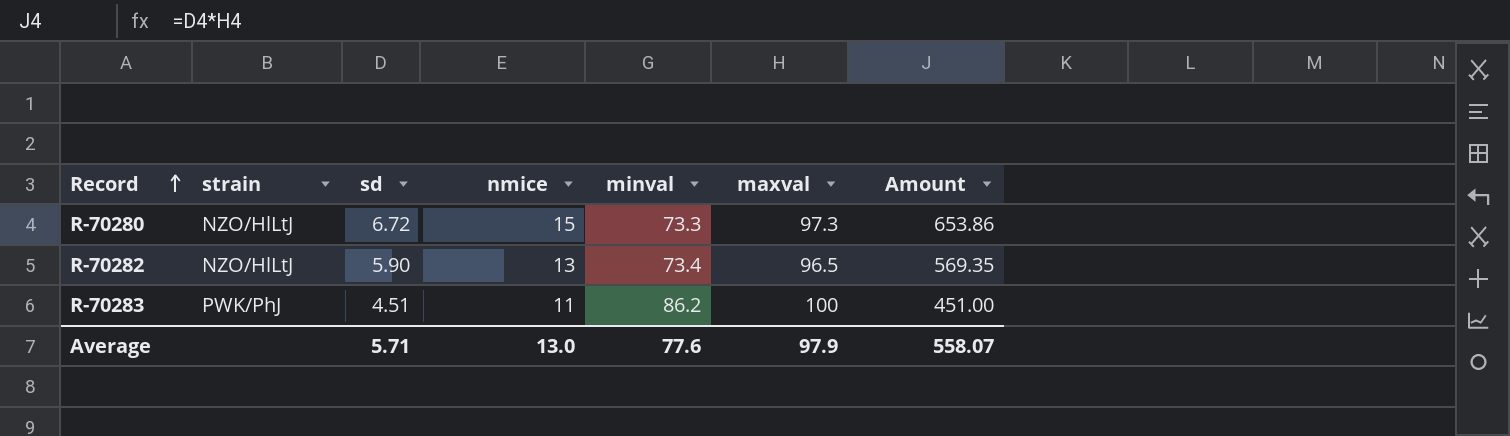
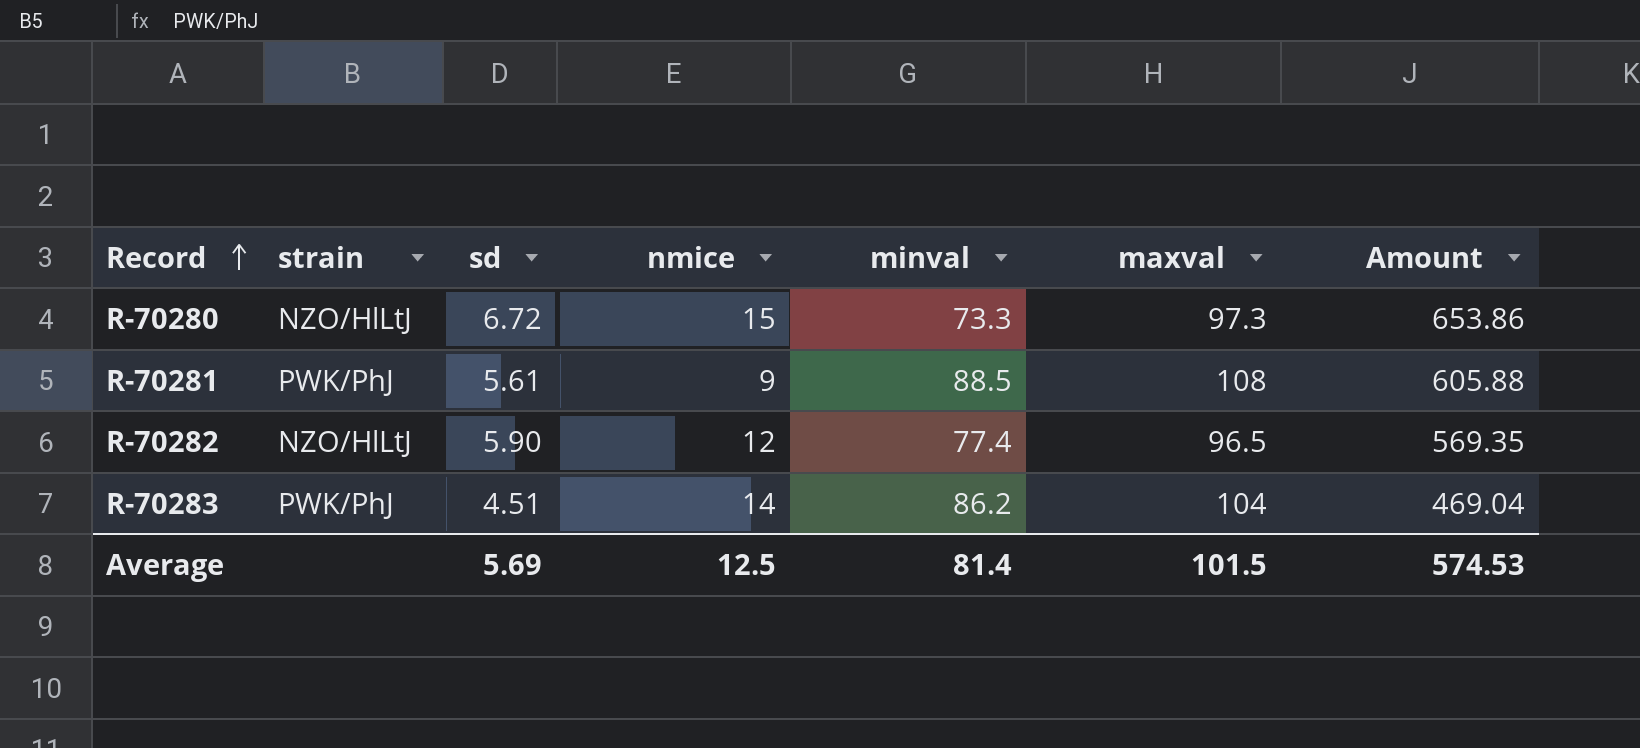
row R-70281: none -> PWK/PhJ | 5.61 | 9 | 88.5 | 108 | 605.88
R-70282 | nmice: 13 -> 12
R-70282 | minval: 73.4 -> 77.4
R-70283 | nmice: 11 -> 14
R-70283 | maxval: 100 -> 104
R-70283 | Amount: 451.00 -> 469.04
Average | sd: 5.71 -> 5.69
Average | nmice: 13.0 -> 12.5
Average | minval: 77.6 -> 81.4
Average | maxval: 97.9 -> 101.5
Average | Amount: 558.07 -> 574.53

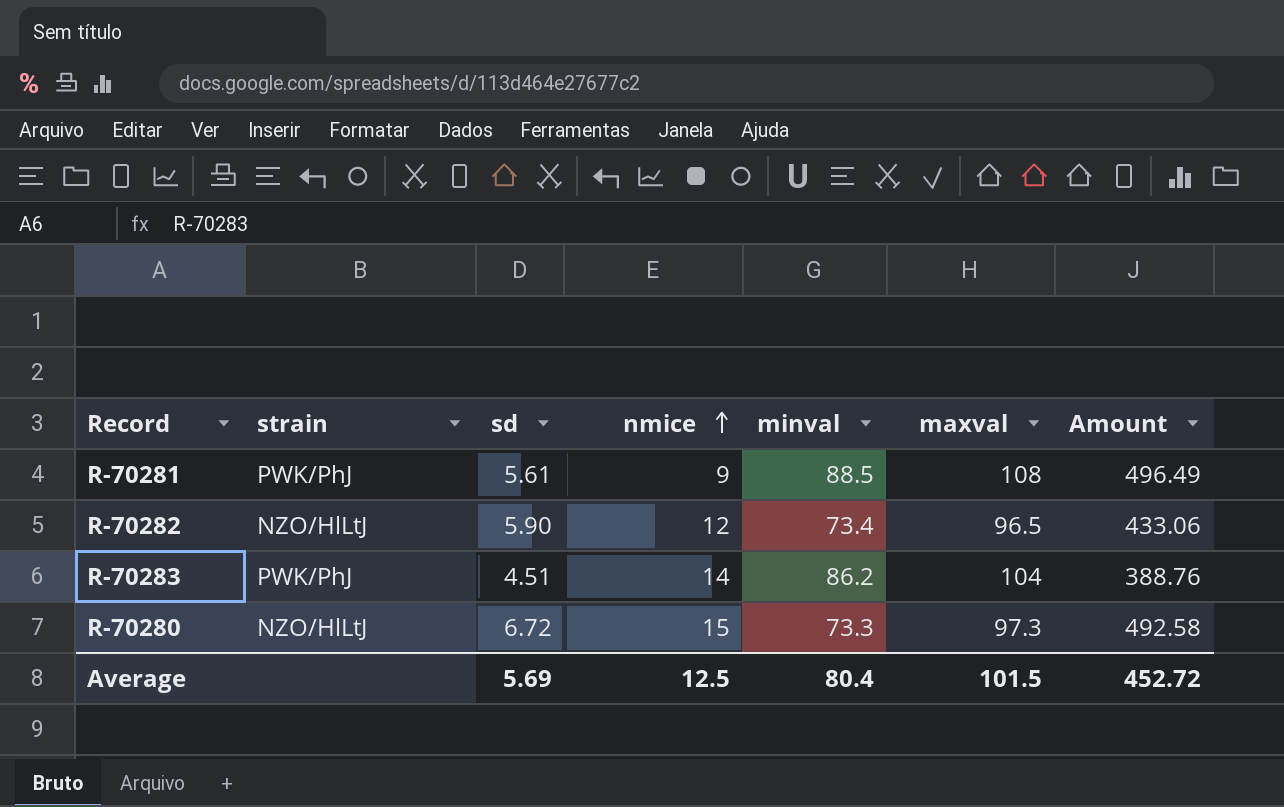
row order: Record ascending -> nmice ascending
column Amount | formula: [sd] * [maxval] -> [sd] * [minval]
R-70282 | minval: 77.4 -> 73.4
Average | minval: 81.4 -> 80.4
Average | Amount: 574.53 -> 452.72

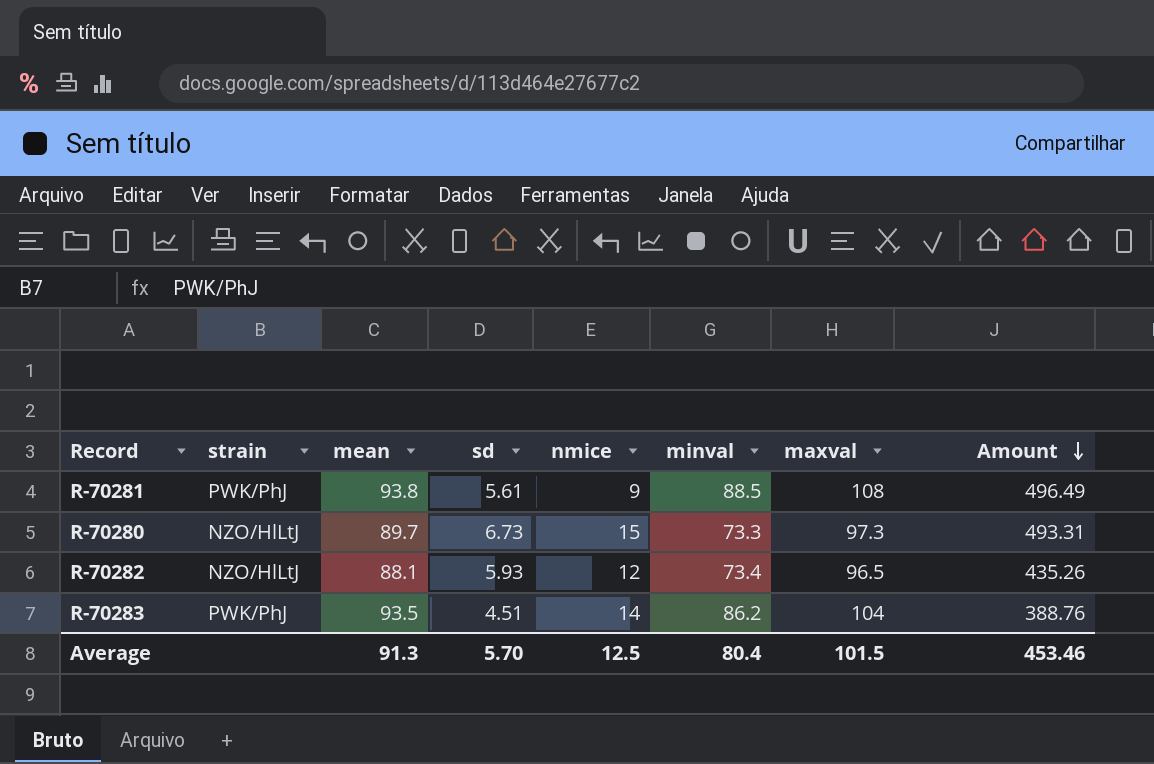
row order: nmice ascending -> Amount descending
column mean | position: none -> 3
R-70280 | sd: 6.72 -> 6.73
R-70280 | Amount: 492.58 -> 493.31
R-70282 | sd: 5.90 -> 5.93
R-70282 | Amount: 433.06 -> 435.26
Average | sd: 5.69 -> 5.70
Average | Amount: 452.72 -> 453.46

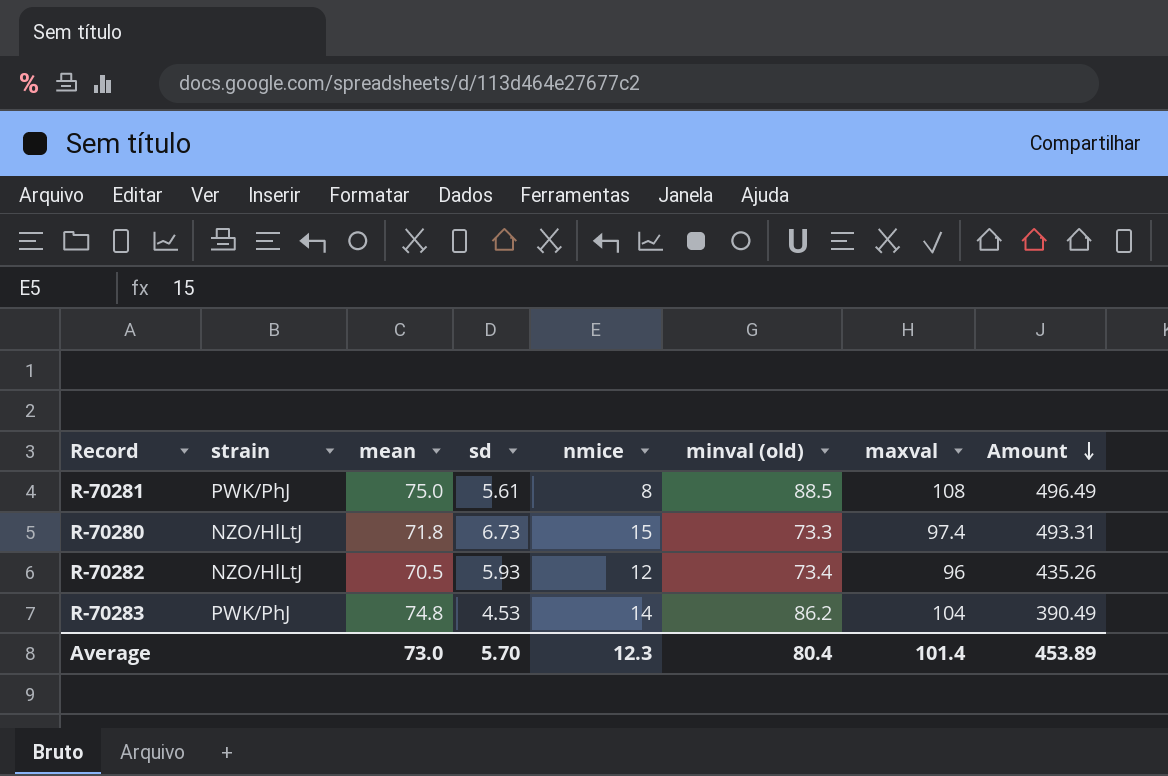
column name: minval -> minval (old)
R-70281 | mean: 93.8 -> 75.0
R-70281 | nmice: 9 -> 8
R-70280 | mean: 89.7 -> 71.8
R-70280 | maxval: 97.3 -> 97.4
R-70282 | mean: 88.1 -> 70.5
R-70282 | maxval: 96.5 -> 96
R-70283 | mean: 93.5 -> 74.8
R-70283 | sd: 4.51 -> 4.53
R-70283 | Amount: 388.76 -> 390.49
Average | mean: 91.3 -> 73.0
Average | nmice: 12.5 -> 12.3
Average | maxval: 101.5 -> 101.4
Average | Amount: 453.46 -> 453.89

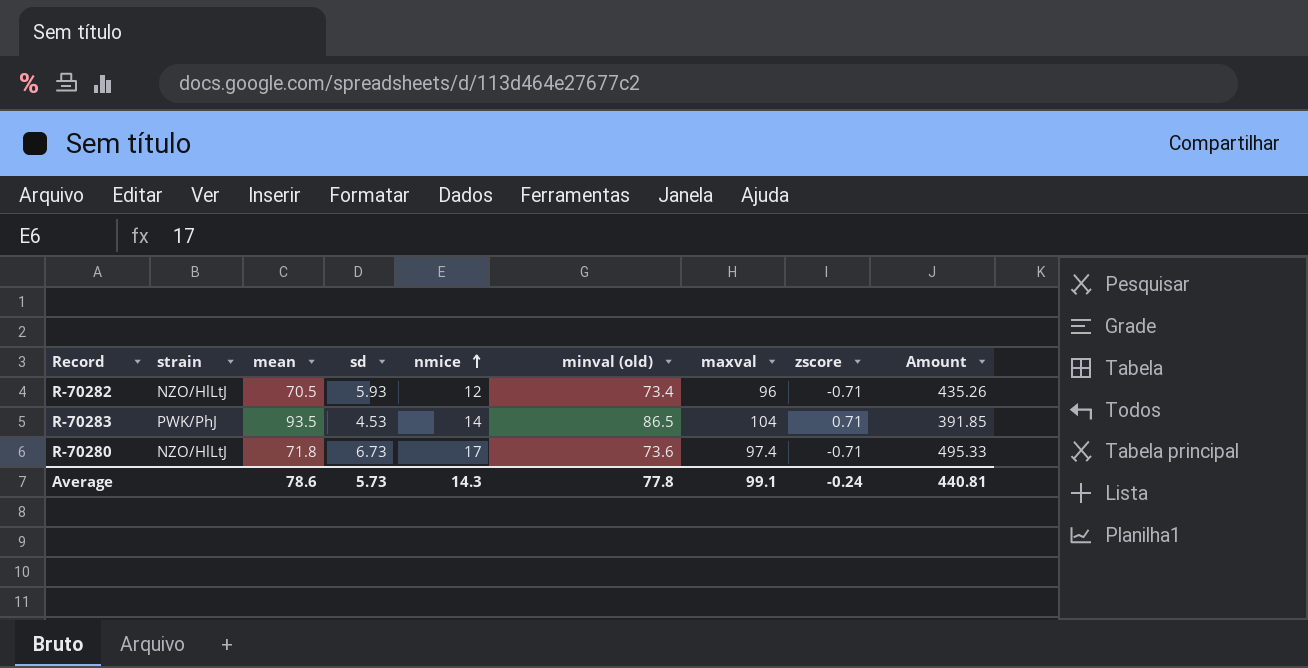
row order: Amount descending -> nmice ascending
column zscore | position: none -> 8
row R-70281: PWK/PhJ | 75.0 | 5.61 | 8 | 88.5 | 108 | 496.49 -> none
R-70283 | mean: 74.8 -> 93.5
R-70283 | minval (old): 86.2 -> 86.5
R-70283 | Amount: 390.49 -> 391.85
R-70280 | nmice: 15 -> 17
R-70280 | minval (old): 73.3 -> 73.6
R-70280 | Amount: 493.31 -> 495.33
Average | mean: 73.0 -> 78.6
Average | sd: 5.70 -> 5.73
Average | nmice: 12.3 -> 14.3
Average | minval (old): 80.4 -> 77.8
Average | maxval: 101.4 -> 99.1
Average | Amount: 453.89 -> 440.81

